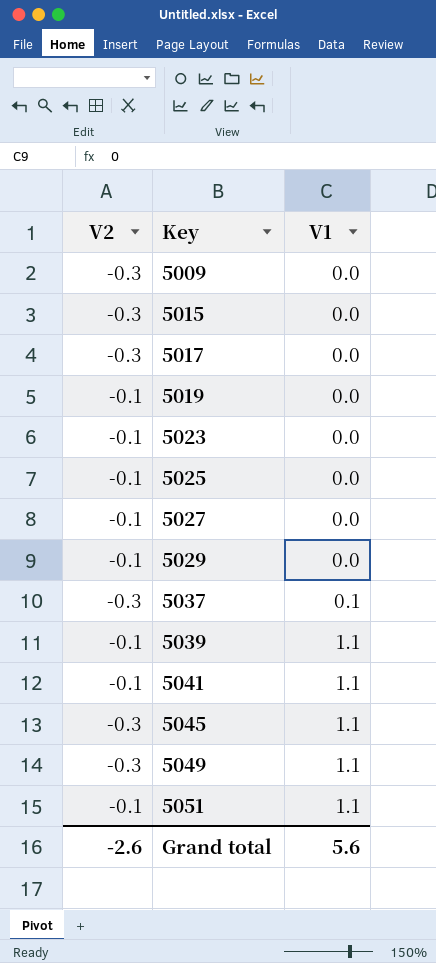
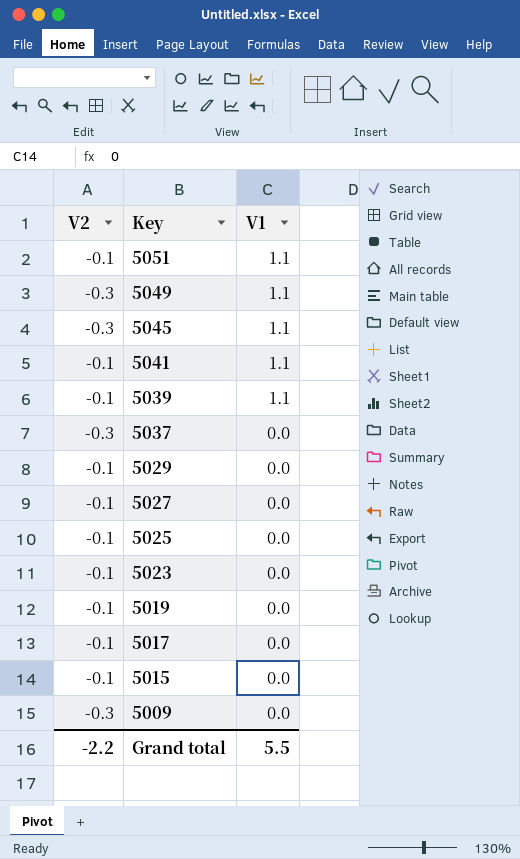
row order: Key ascending -> Key descending
5037 | V1: 0.1 -> 0.0
5017 | V2: -0.3 -> -0.1
5015 | V2: -0.3 -> -0.1
Grand total | V2: -2.6 -> -2.2
Grand total | V1: 5.6 -> 5.5

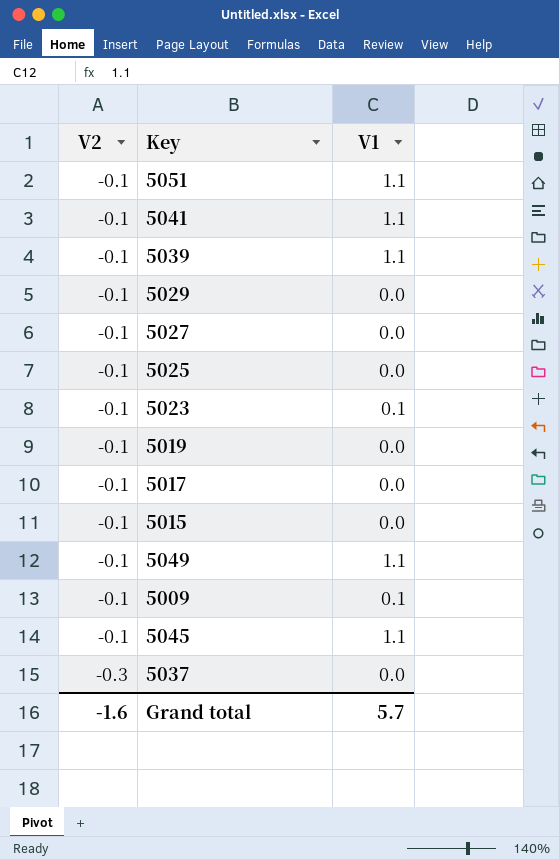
row order: Key descending -> V2 descending
5023 | V1: 0.0 -> 0.1
5049 | V2: -0.3 -> -0.1
5009 | V2: -0.3 -> -0.1
5009 | V1: 0.0 -> 0.1
5045 | V2: -0.3 -> -0.1
Grand total | V2: -2.2 -> -1.6
Grand total | V1: 5.5 -> 5.7

